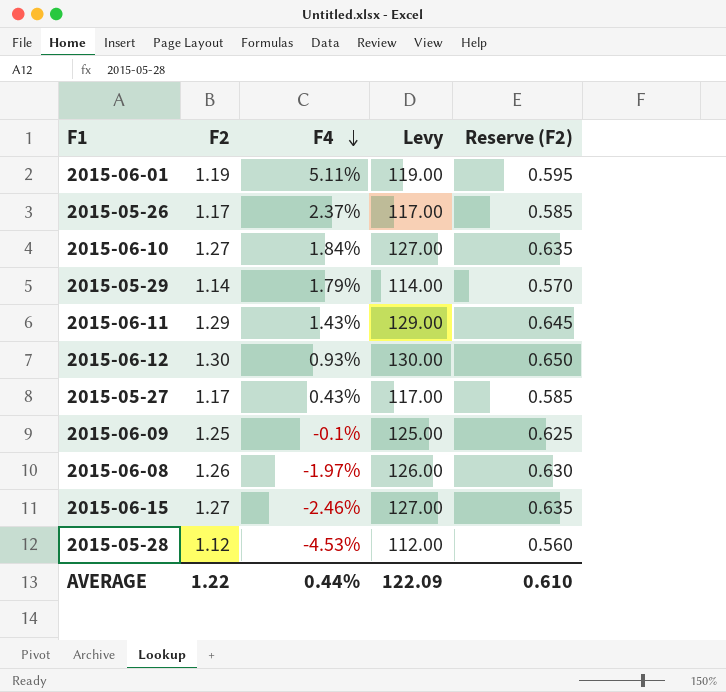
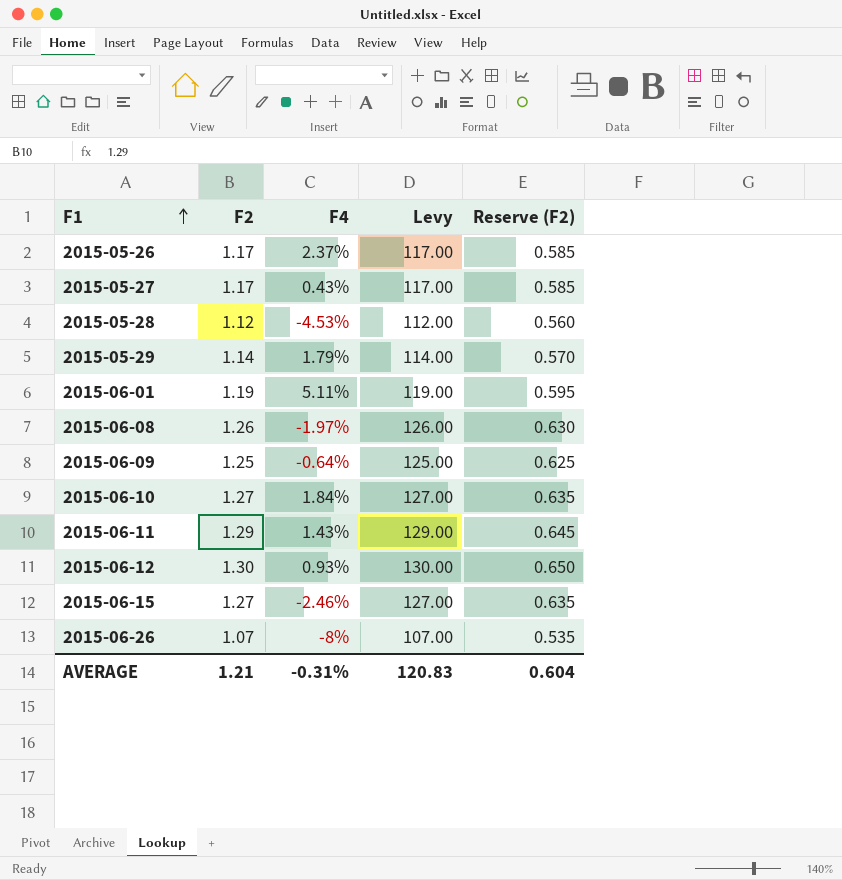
row order: F4 descending -> F1 ascending
2015-06-09 | F4: -0.1% -> -0.64%
row 2015-06-26: none -> 1.07 | -8% | 107.00 | 0.535
AVERAGE | F2: 1.22 -> 1.21
AVERAGE | F4: 0.44% -> -0.31%
AVERAGE | Levy: 122.09 -> 120.83
AVERAGE | Reserve (F2): 0.610 -> 0.604

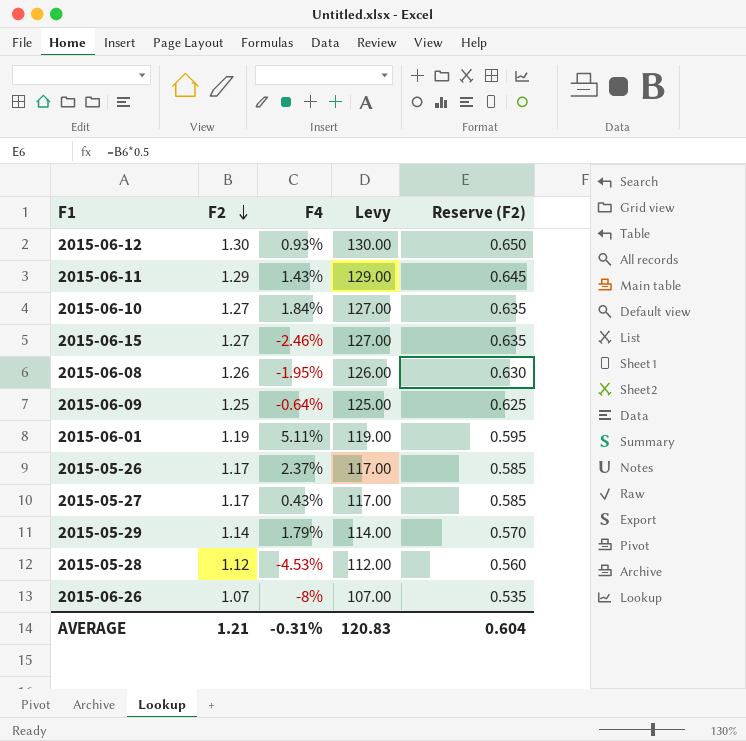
row order: F1 ascending -> F2 descending
2015-06-08 | F4: -1.97% -> -1.95%

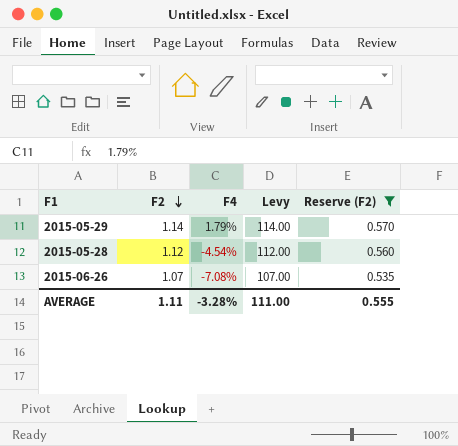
filter: none -> Reserve (F2) <= 0.570
2015-05-28 | F4: -4.53% -> -4.54%
2015-06-26 | F4: -8% -> -7.08%
AVERAGE | F2: 1.21 -> 1.11
AVERAGE | F4: -0.31% -> -3.28%
AVERAGE | Levy: 120.83 -> 111.00
AVERAGE | Reserve (F2): 0.604 -> 0.555

